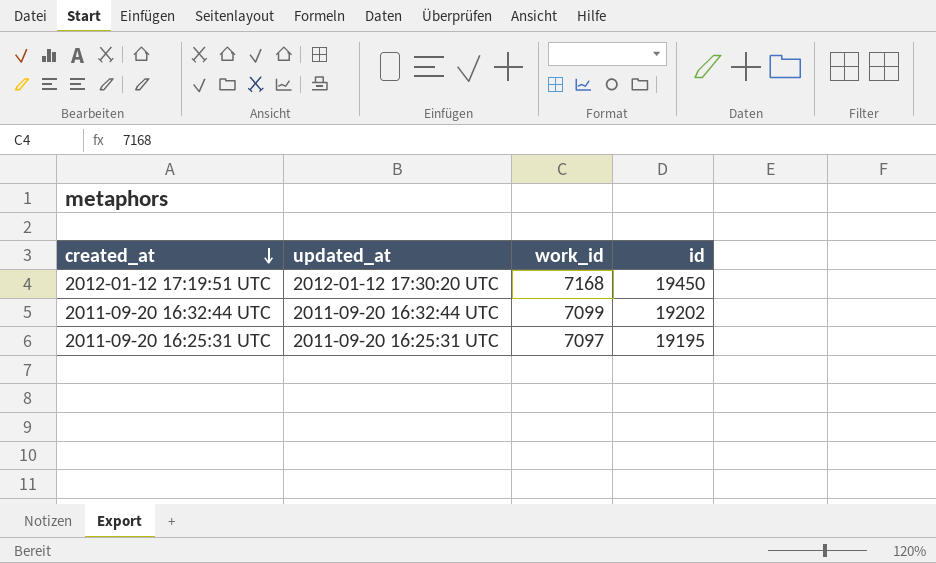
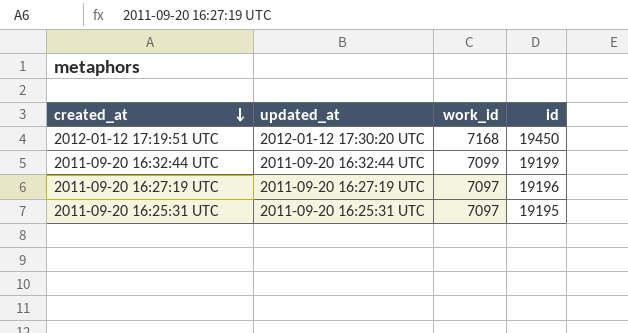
2011-09-20 16:32:44 UTC | id: 19202 -> 19199
row 2011-09-20 16:27:19 UTC: none -> 2011-09-20 16:27:19 UTC | 7097 | 19196

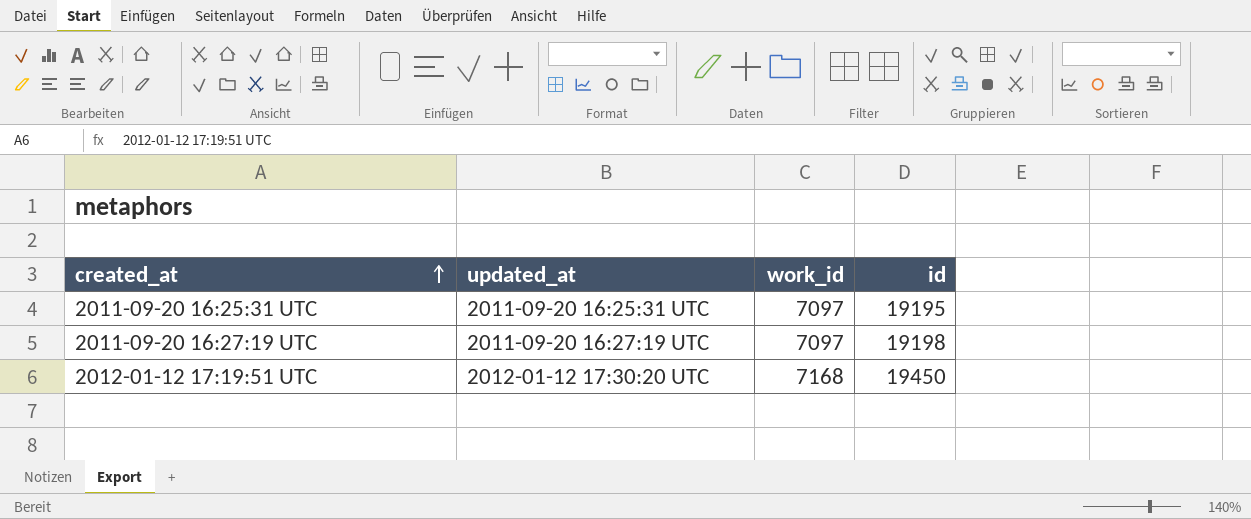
row order: created_at descending -> created_at ascending
row 2011-09-20 16:32:44 UTC: 2011-09-20 16:32:44 UTC | 7099 | 19199 -> none
2011-09-20 16:27:19 UTC | id: 19196 -> 19198

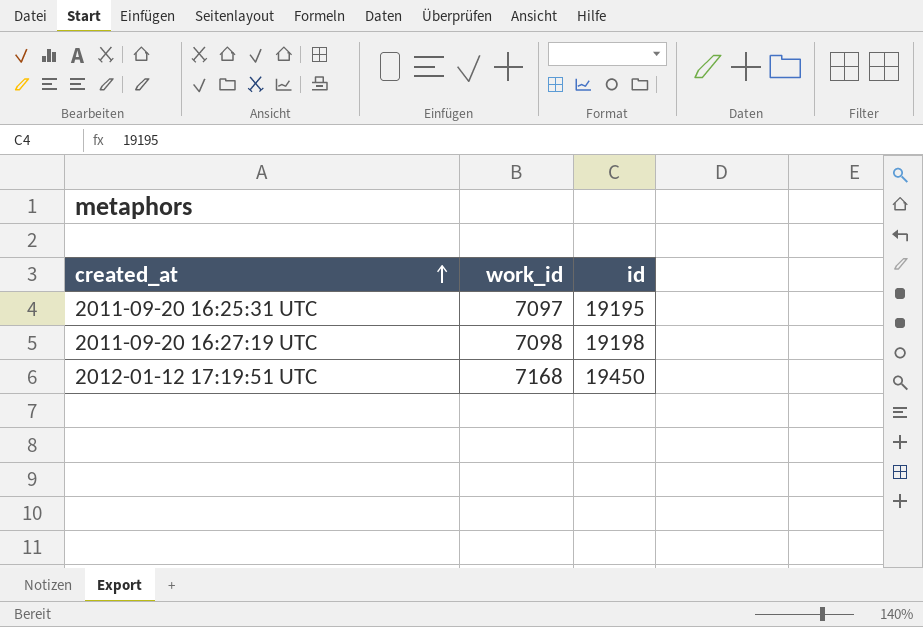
column updated_at | position: 2 -> none
2011-09-20 16:27:19 UTC | work_id: 7097 -> 7098

